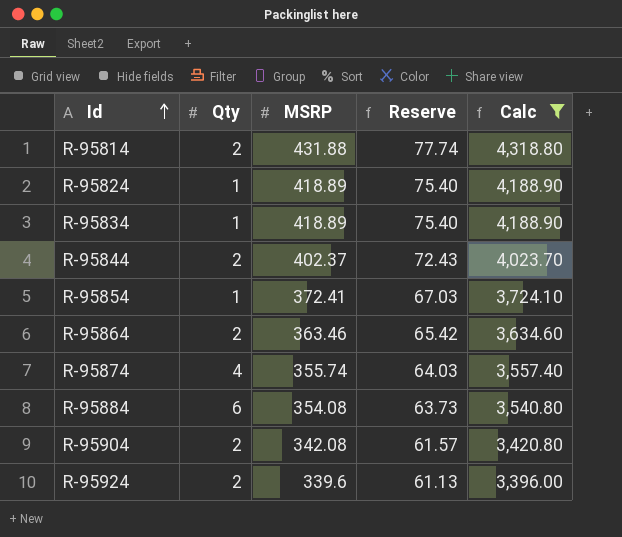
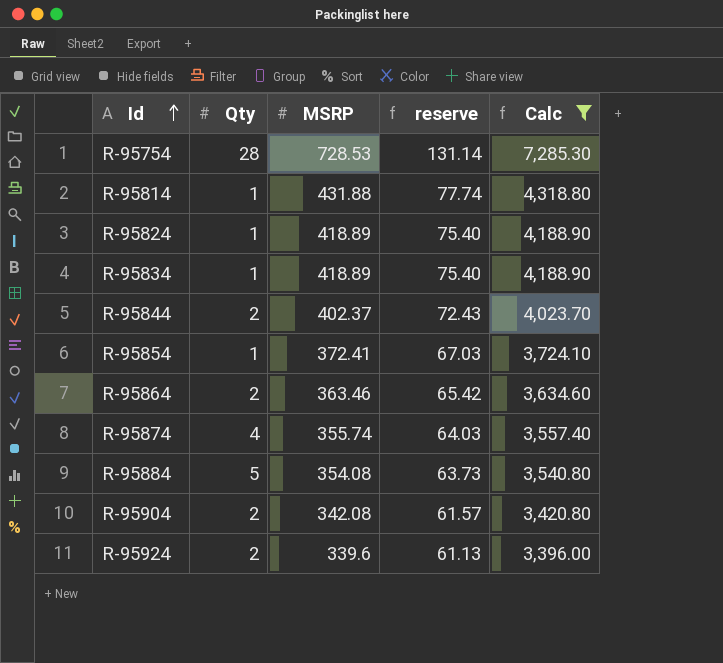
column name: Reserve -> reserve
row R-95754: none -> 28 | 728.53 | 131.14 | 7,285.30
R-95814 | Qty: 2 -> 1
R-95884 | Qty: 6 -> 5

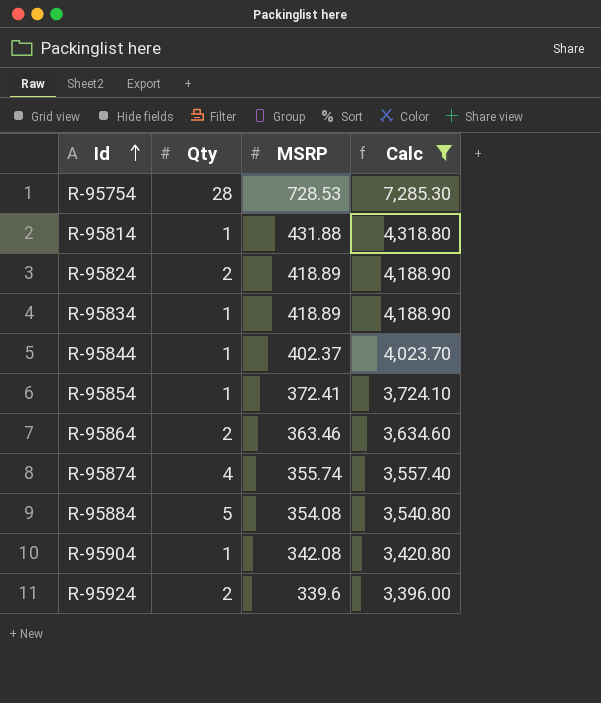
column reserve | formula: [MSRP] * 0.18 -> none
R-95824 | Qty: 1 -> 2
R-95844 | Qty: 2 -> 1
R-95904 | Qty: 2 -> 1

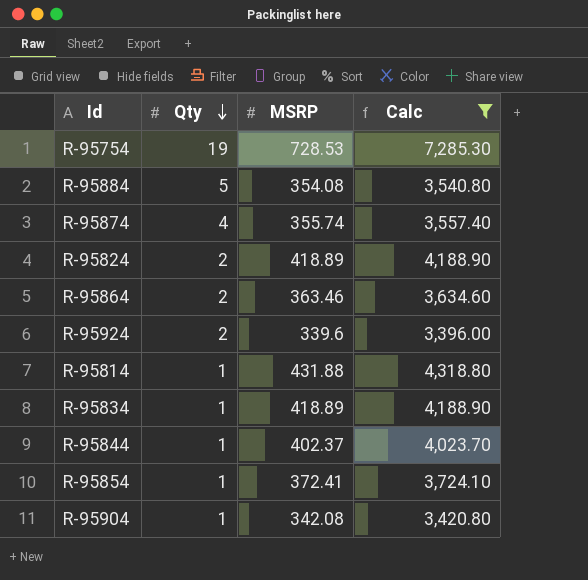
row order: Id ascending -> Qty descending
R-95754 | Qty: 28 -> 19

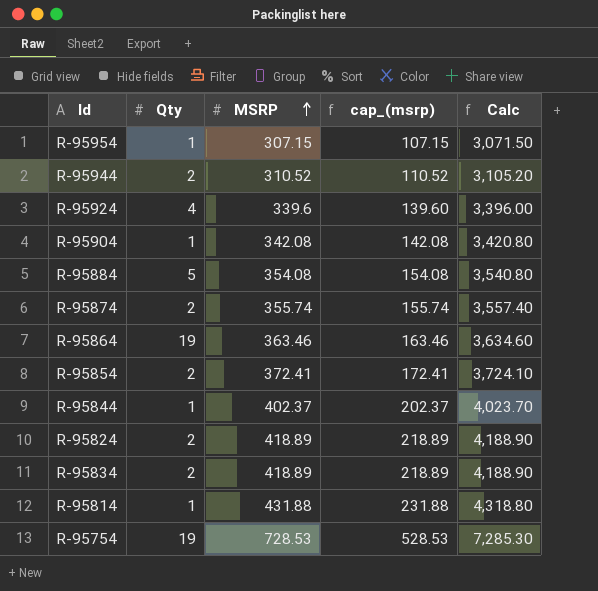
filter: Calc >= 3,396.00 -> none
row order: Qty descending -> MSRP ascending
column cap_(msrp) | formula: none -> [MSRP] - 200
R-95924 | Qty: 2 -> 4
R-95874 | Qty: 4 -> 2
R-95864 | Qty: 2 -> 19
R-95854 | Qty: 1 -> 2
R-95834 | Qty: 1 -> 2

